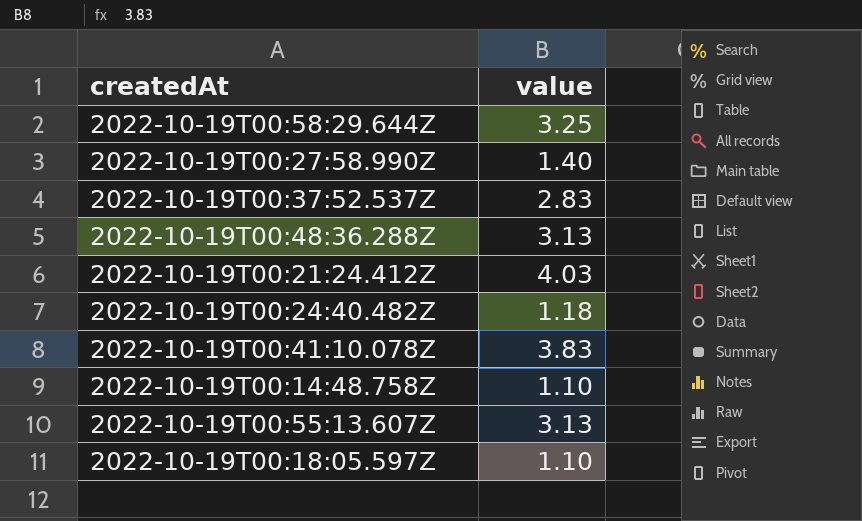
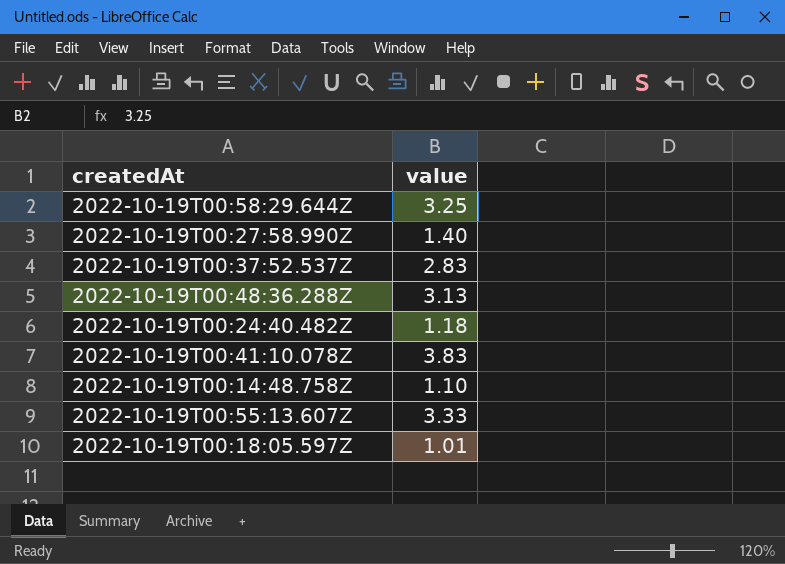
row 2022-10-19T00:21:24.412Z: 4.03 -> none
2022-10-19T00:55:13.607Z | value: 3.13 -> 3.33
2022-10-19T00:18:05.597Z | value: 1.10 -> 1.01

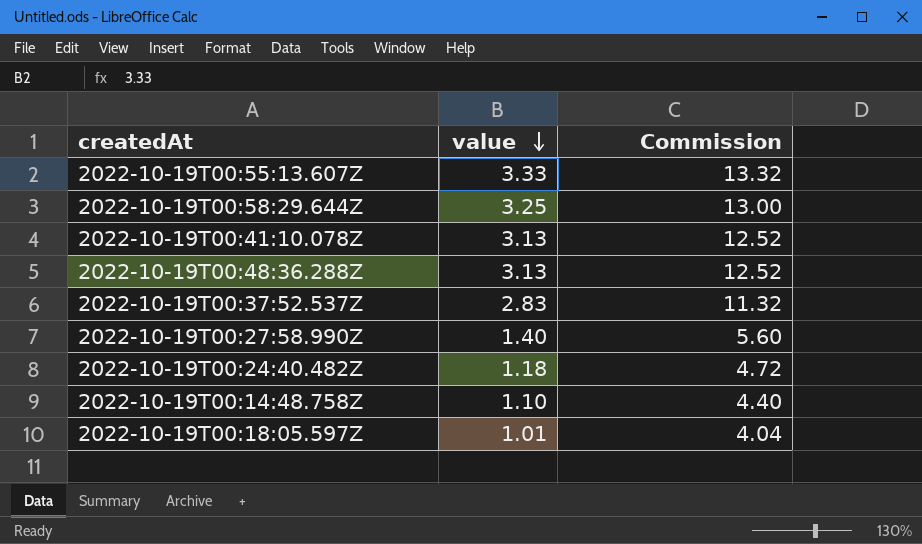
row order: none -> value descending
column Commission | formula: none -> [value] * 4
2022-10-19T00:41:10.078Z | value: 3.83 -> 3.13

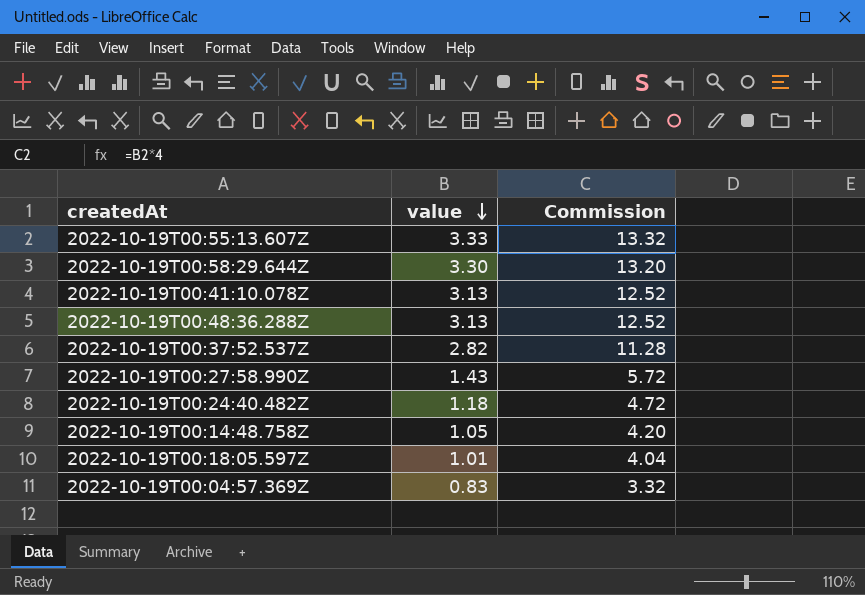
2022-10-19T00:58:29.644Z | value: 3.25 -> 3.30
2022-10-19T00:58:29.644Z | Commission: 13.00 -> 13.20
2022-10-19T00:37:52.537Z | value: 2.83 -> 2.82
2022-10-19T00:37:52.537Z | Commission: 11.32 -> 11.28
2022-10-19T00:27:58.990Z | value: 1.40 -> 1.43
2022-10-19T00:27:58.990Z | Commission: 5.60 -> 5.72
2022-10-19T00:14:48.758Z | value: 1.10 -> 1.05
2022-10-19T00:14:48.758Z | Commission: 4.40 -> 4.20
row 2022-10-19T00:04:57.369Z: none -> 0.83 | 3.32

